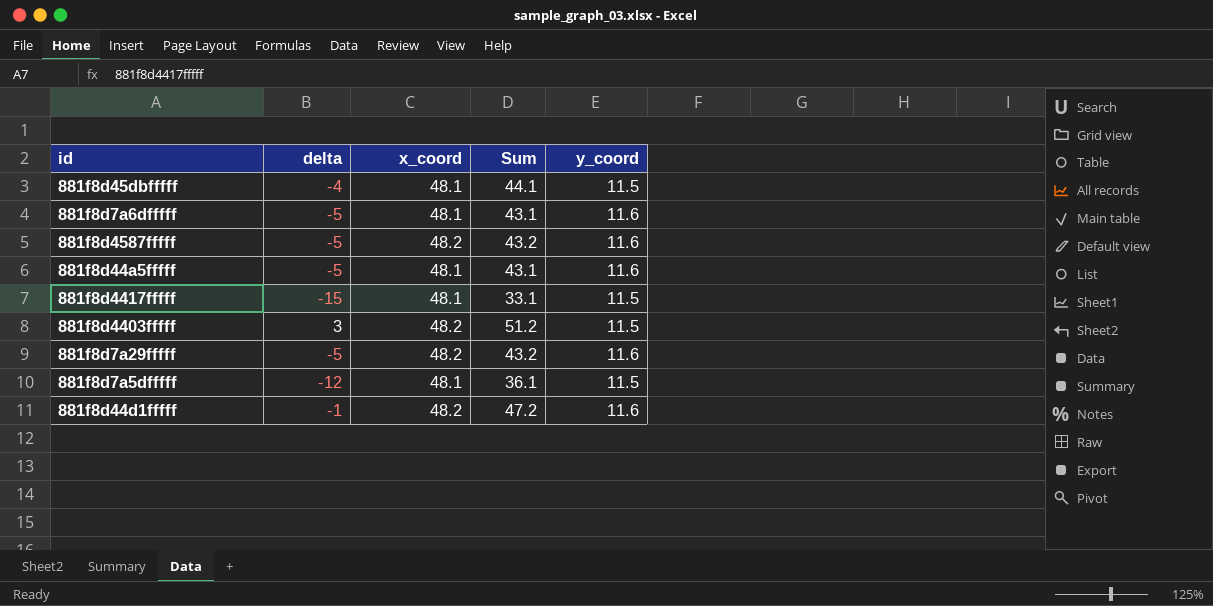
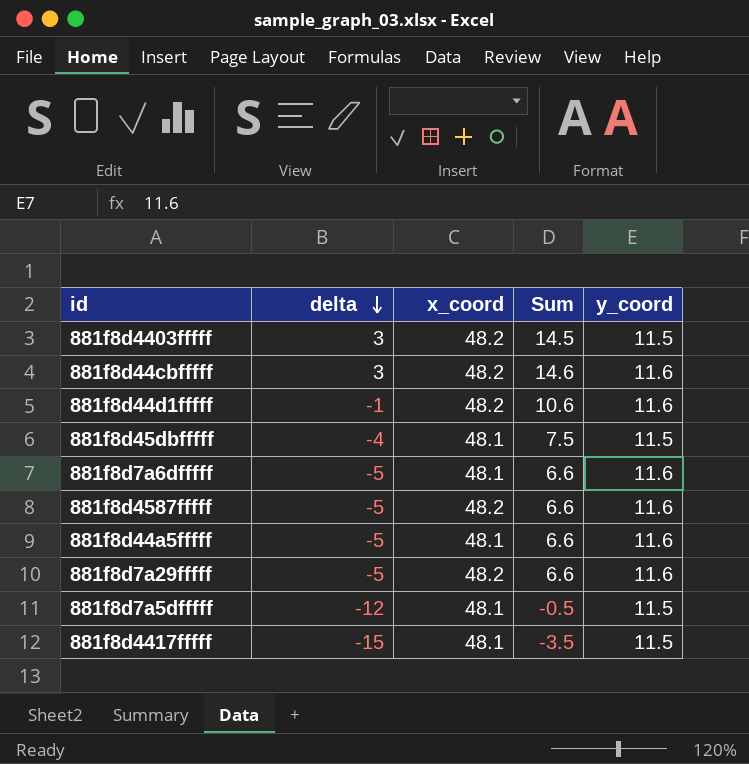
row order: none -> delta descending
column Sum | formula: [delta] + [x_coord] -> [delta] + [y_coord]
row 881f8d44cbfffff: none -> 3 | 48.2 | 14.6 | 11.6

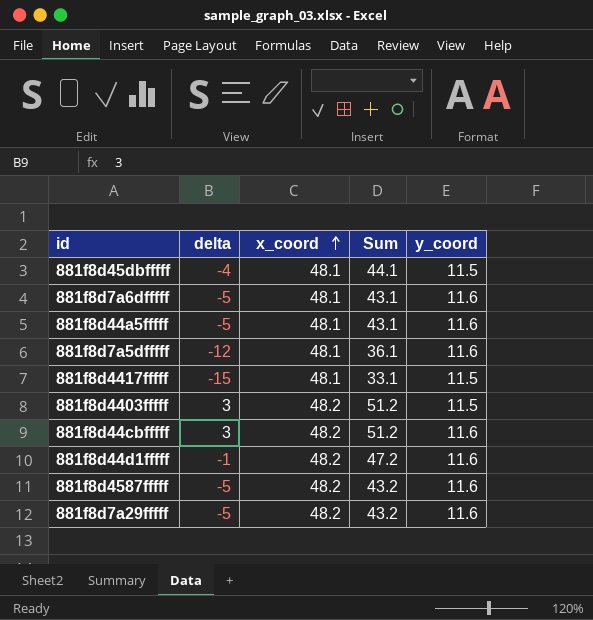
row order: delta descending -> x_coord ascending
column Sum | formula: [delta] + [y_coord] -> [delta] + [x_coord]
881f8d7a5dfffff | y_coord: 11.5 -> 11.6

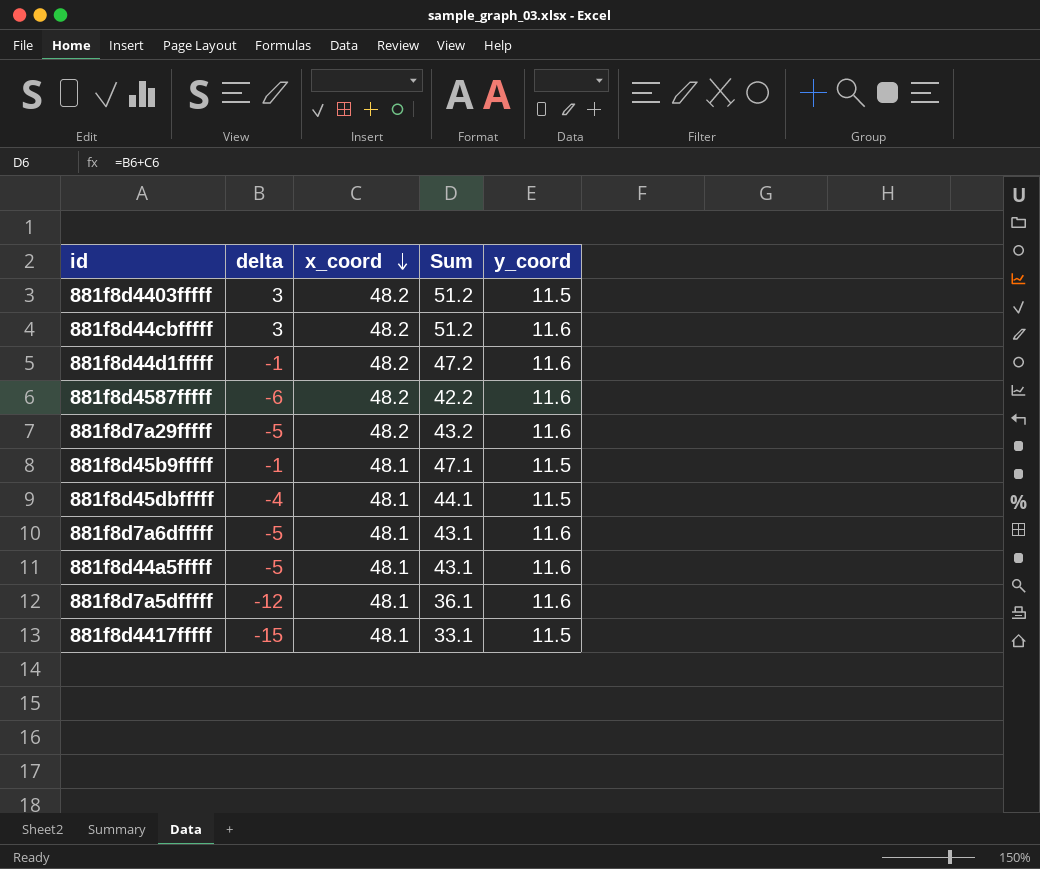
row order: x_coord ascending -> x_coord descending
881f8d4587fffff | delta: -5 -> -6
881f8d4587fffff | Sum: 43.2 -> 42.2
row 881f8d45b9fffff: none -> -1 | 48.1 | 47.1 | 11.5

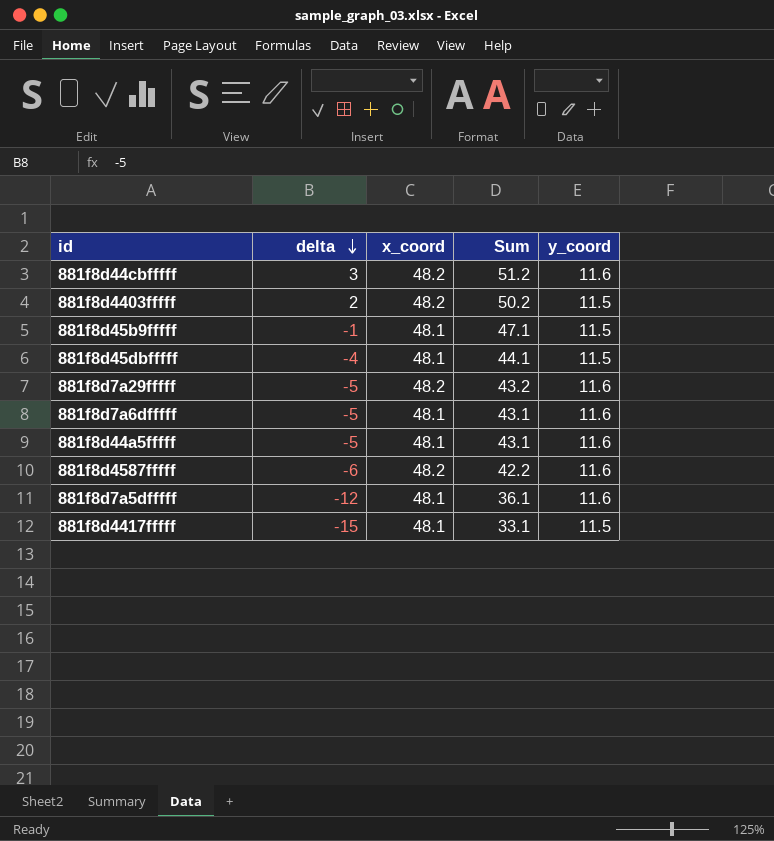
row order: x_coord descending -> delta descending
row 881f8d44d1fffff: -1 | 48.2 | 47.2 | 11.6 -> none
881f8d4403fffff | delta: 3 -> 2
881f8d4403fffff | Sum: 51.2 -> 50.2

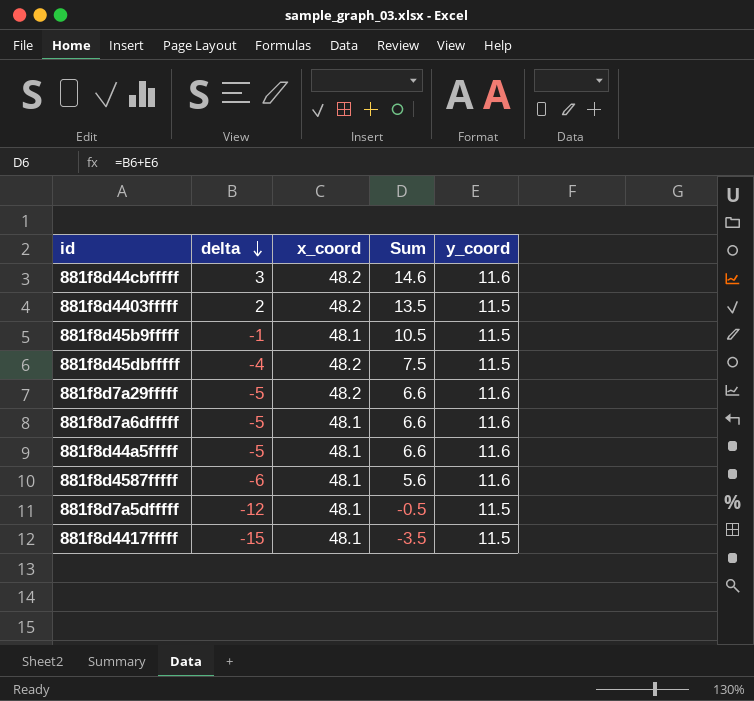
column Sum | formula: [delta] + [x_coord] -> [delta] + [y_coord]
881f8d45dbfffff | x_coord: 48.1 -> 48.2
881f8d4587fffff | x_coord: 48.2 -> 48.1
881f8d7a5dfffff | y_coord: 11.6 -> 11.5

